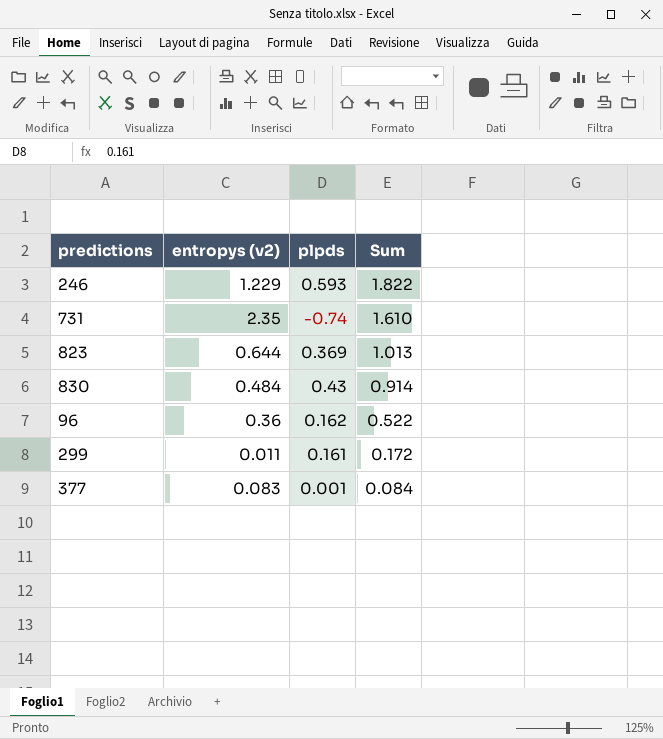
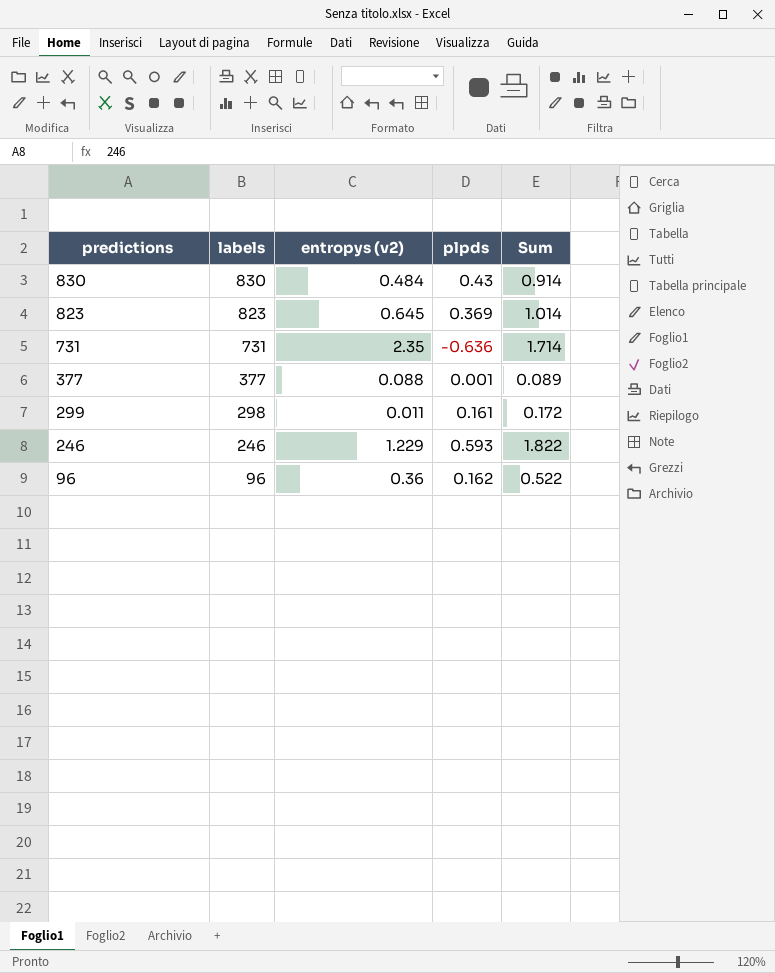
row order: Sum descending -> predictions descending
column labels | position: none -> 2
823 | entropys (v2): 0.644 -> 0.645
823 | Sum: 1.013 -> 1.014
731 | plpds: -0.74 -> -0.636
731 | Sum: 1.610 -> 1.714
377 | entropys (v2): 0.083 -> 0.088
377 | Sum: 0.084 -> 0.089

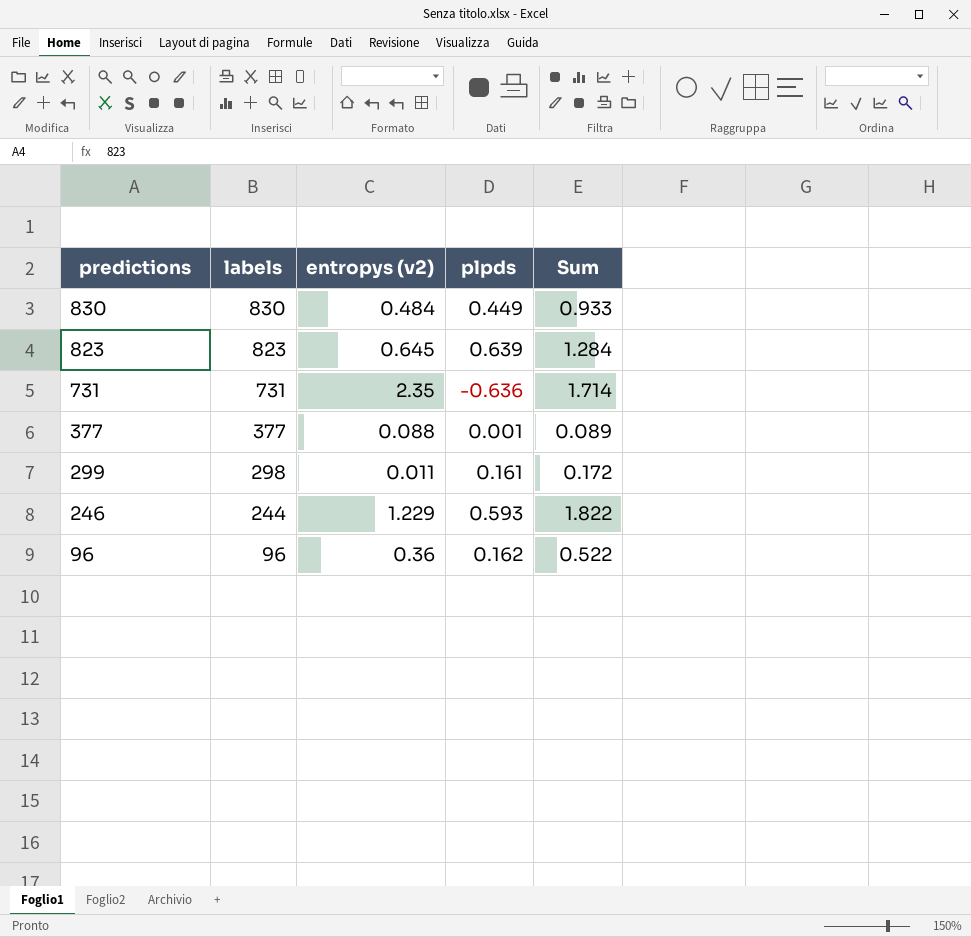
830 | plpds: 0.43 -> 0.449
830 | Sum: 0.914 -> 0.933
823 | plpds: 0.369 -> 0.639
823 | Sum: 1.014 -> 1.284
246 | labels: 246 -> 244

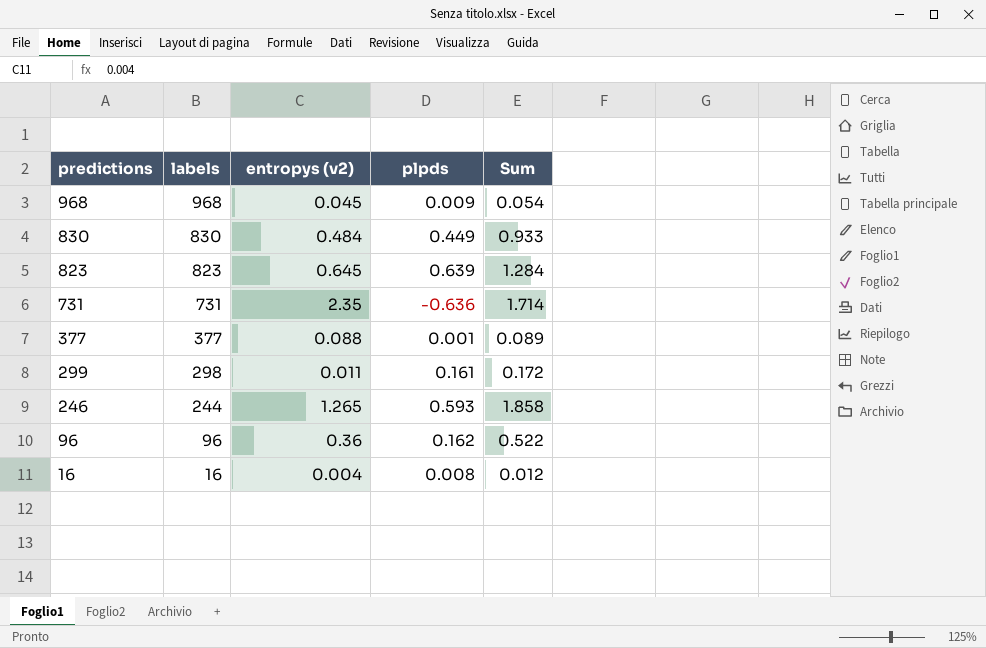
row 968: none -> 968 | 0.045 | 0.009 | 0.054
246 | entropys (v2): 1.229 -> 1.265
246 | Sum: 1.822 -> 1.858
row 16: none -> 16 | 0.004 | 0.008 | 0.012

